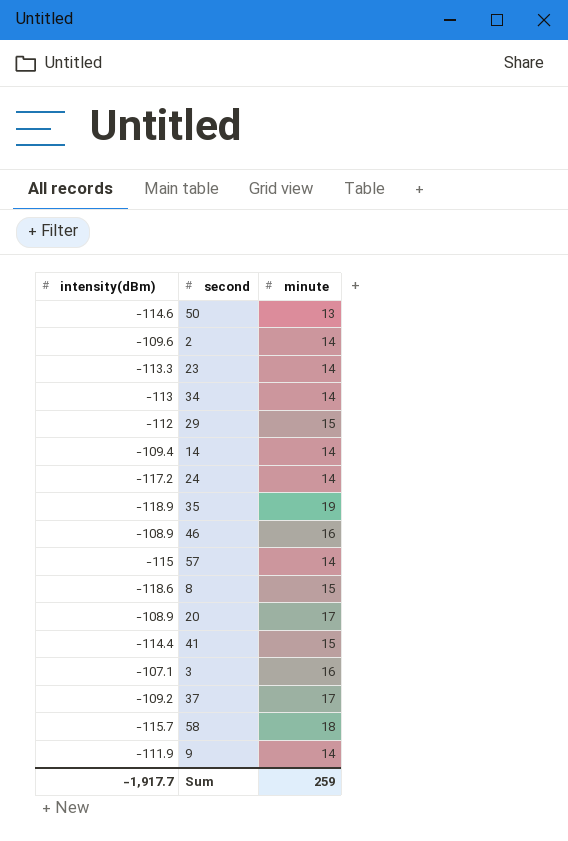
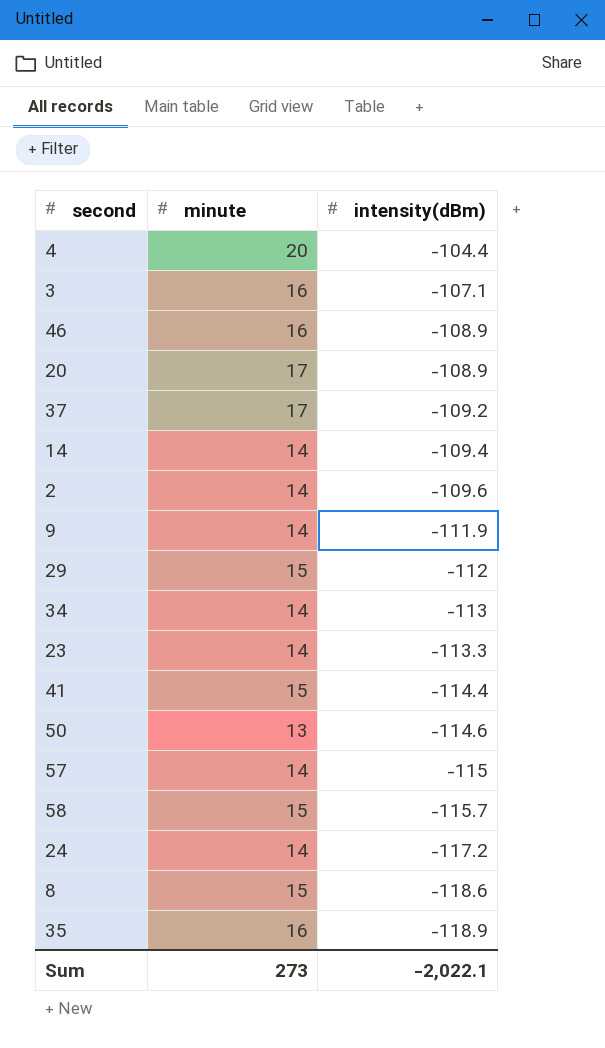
row order: none -> intensity(dBm) descending
column intensity(dBm) | position: 1 -> 3
row 4: none -> 20 | -104.4
58 | minute: 18 -> 15
35 | minute: 19 -> 16
Sum | minute: 259 -> 273
Sum | intensity(dBm): -1,917.7 -> -2,022.1

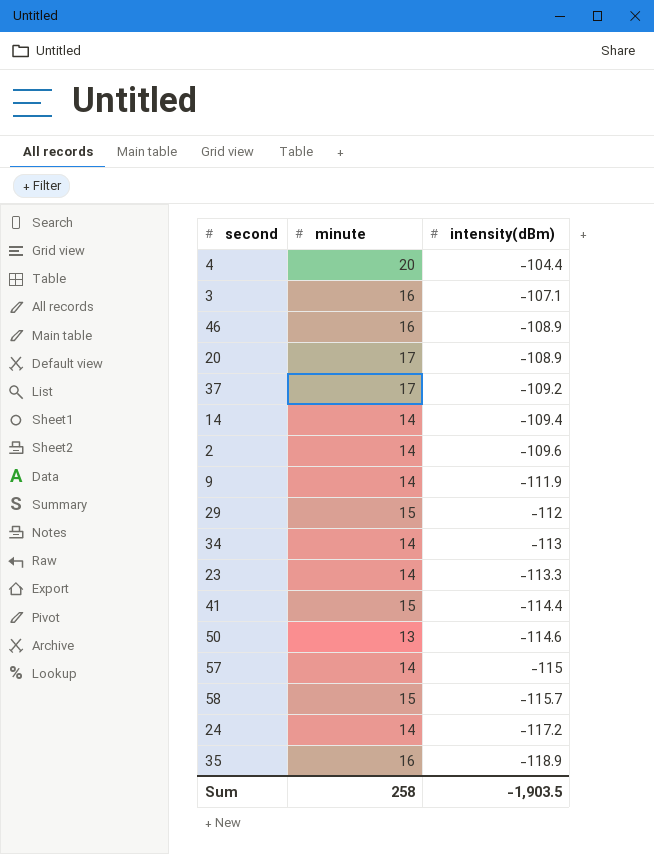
row 8: 15 | -118.6 -> none
Sum | minute: 273 -> 258
Sum | intensity(dBm): -2,022.1 -> -1,903.5

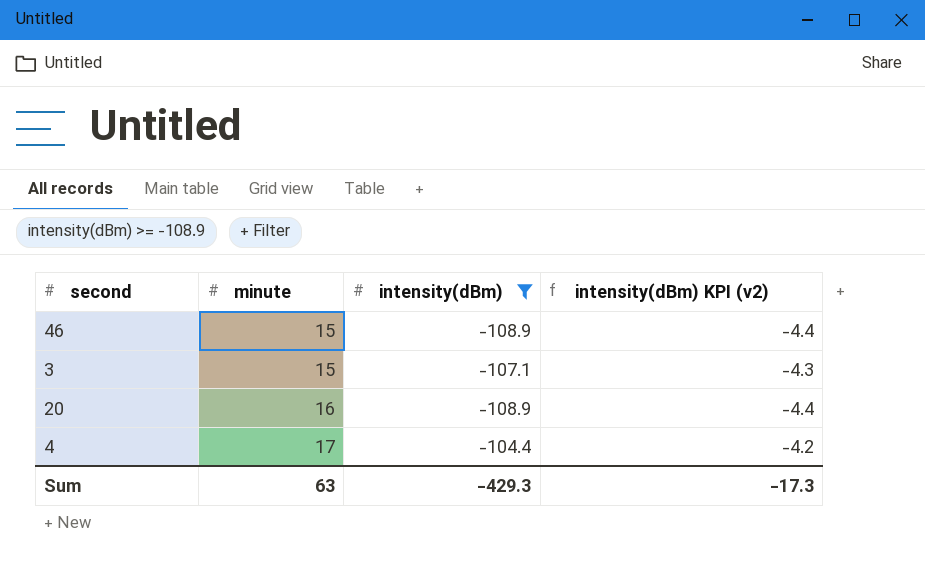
filter: none -> intensity(dBm) >= -108.9
row order: intensity(dBm) descending -> minute ascending
column intensity(dBm) KPI (v2) | formula: none -> [intensity(dBm)] * 0.04
46 | minute: 16 -> 15
3 | minute: 16 -> 15
20 | minute: 17 -> 16
4 | minute: 20 -> 17
Sum | minute: 258 -> 63
Sum | intensity(dBm): -1,903.5 -> -429.3

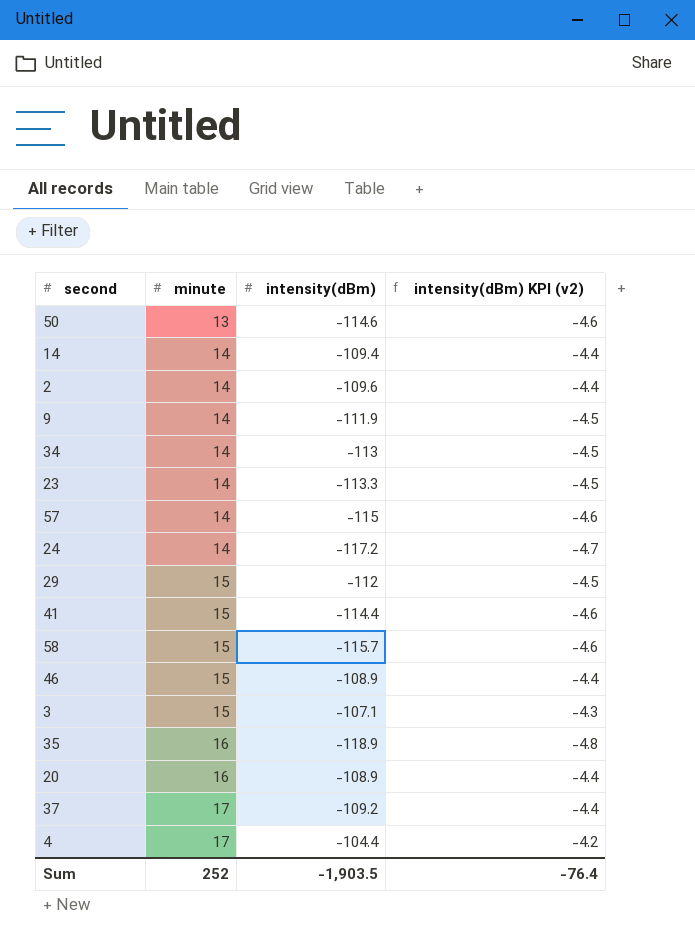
filter: intensity(dBm) >= -108.9 -> none
Sum | minute: 63 -> 252
Sum | intensity(dBm): -429.3 -> -1,903.5
Sum | intensity(dBm) KPI (v2): -17.3 -> -76.4

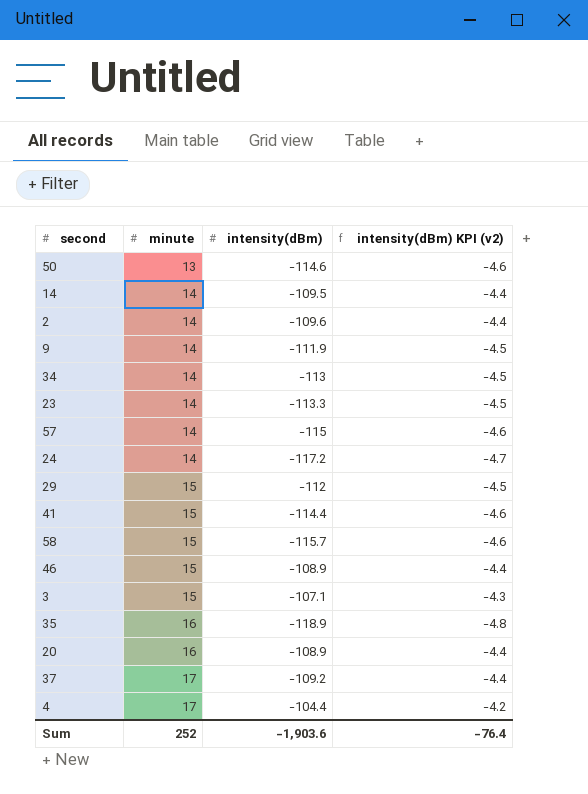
14 | intensity(dBm): -109.4 -> -109.5
Sum | intensity(dBm): -1,903.5 -> -1,903.6

